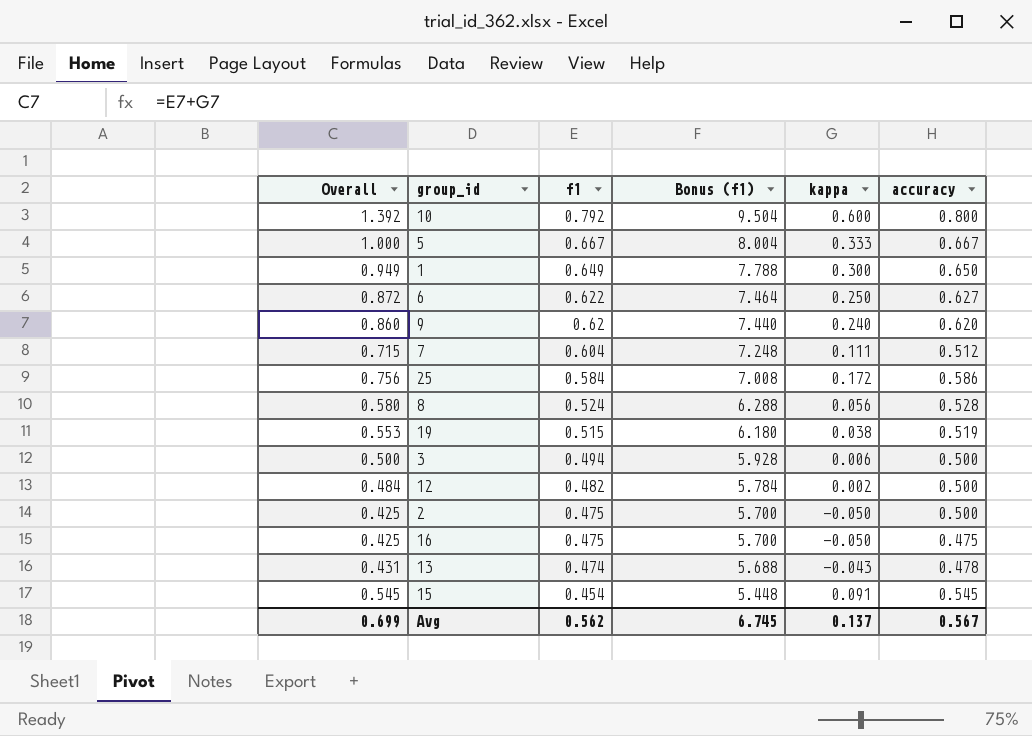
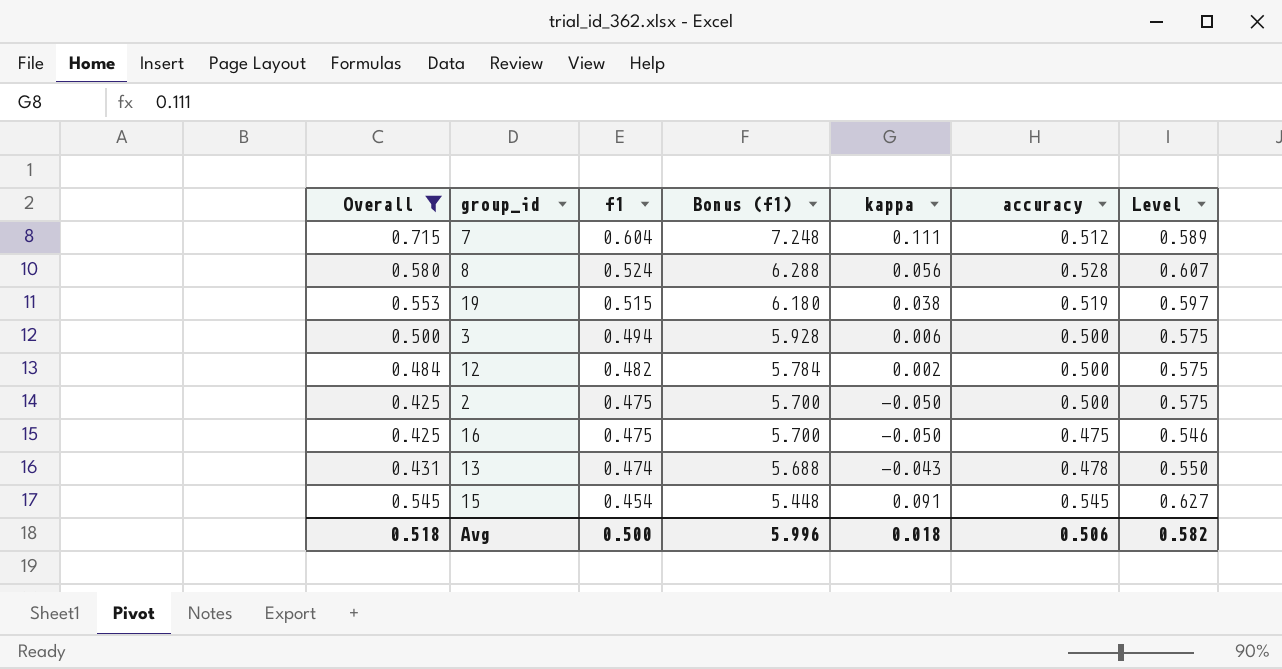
filter: none -> Overall <= 0.715
column Level | formula: none -> [accuracy] * 1.15
Avg | Overall: 0.699 -> 0.518
Avg | f1: 0.562 -> 0.500
Avg | Bonus (f1): 6.745 -> 5.996
Avg | kappa: 0.137 -> 0.018
Avg | accuracy: 0.567 -> 0.506

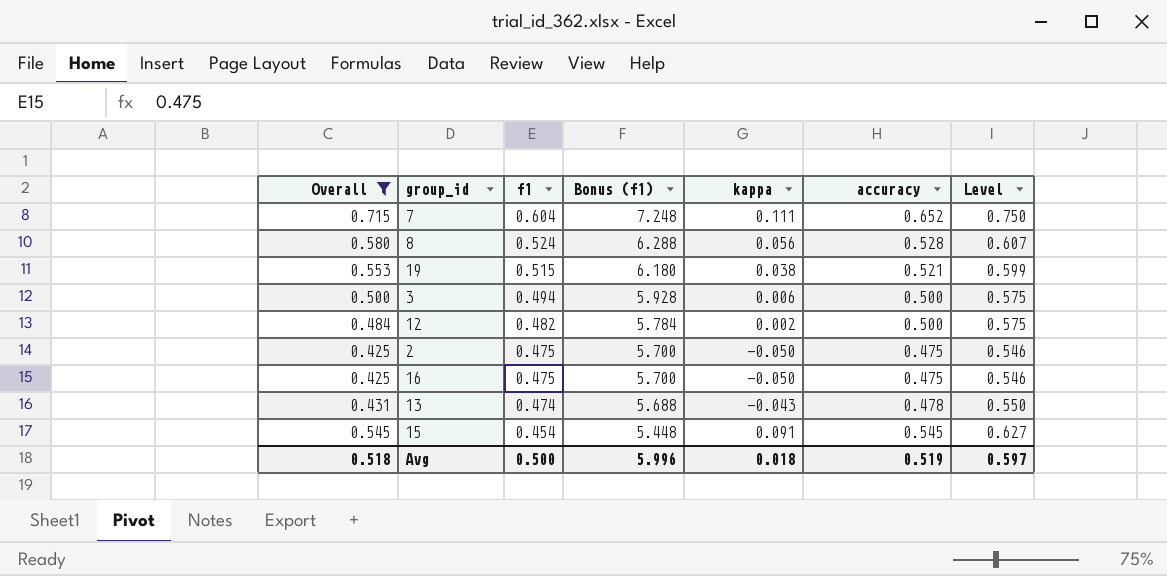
7 | accuracy: 0.512 -> 0.652
7 | Level: 0.589 -> 0.750
19 | accuracy: 0.519 -> 0.521
19 | Level: 0.597 -> 0.599
2 | accuracy: 0.500 -> 0.475
2 | Level: 0.575 -> 0.546
Avg | accuracy: 0.506 -> 0.519
Avg | Level: 0.582 -> 0.597

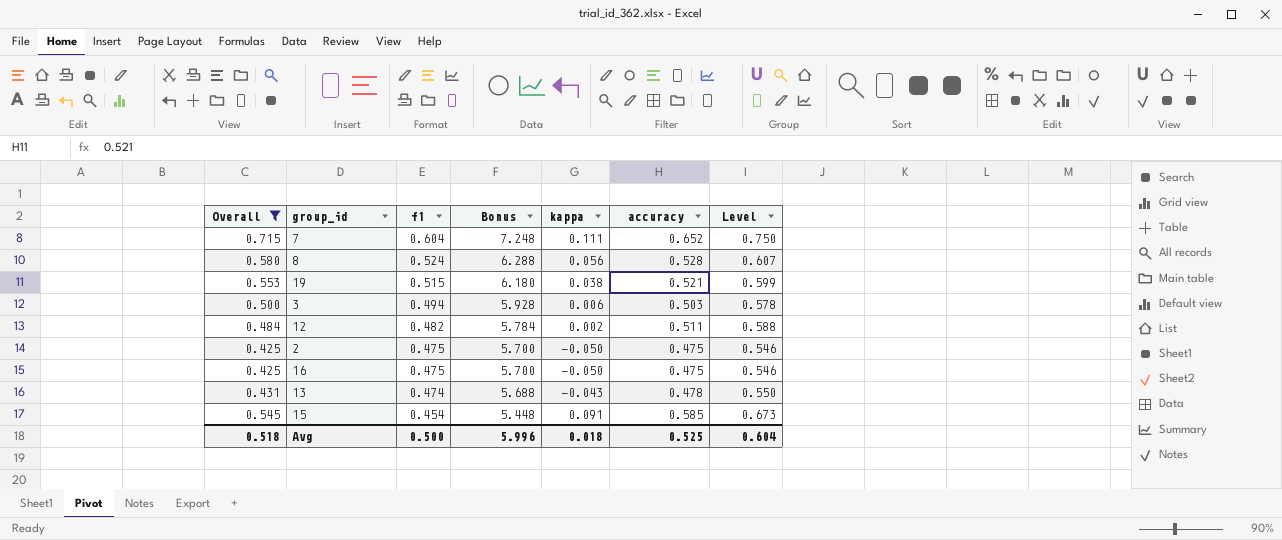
column name: Bonus (f1) -> Bonus
3 | accuracy: 0.500 -> 0.503
3 | Level: 0.575 -> 0.578
12 | accuracy: 0.500 -> 0.511
12 | Level: 0.575 -> 0.588
15 | accuracy: 0.545 -> 0.585
15 | Level: 0.627 -> 0.673
Avg | accuracy: 0.519 -> 0.525
Avg | Level: 0.597 -> 0.604

